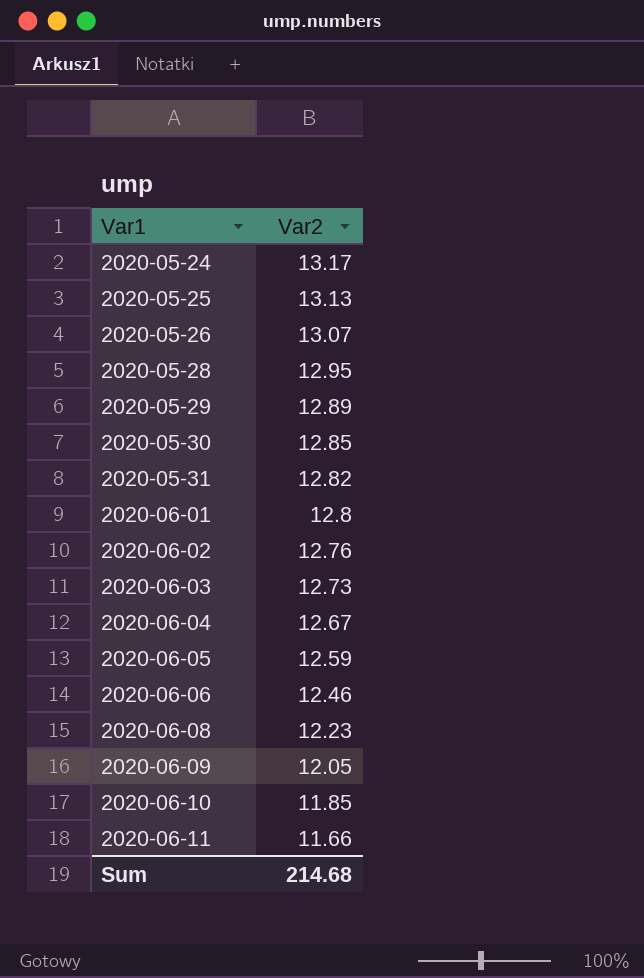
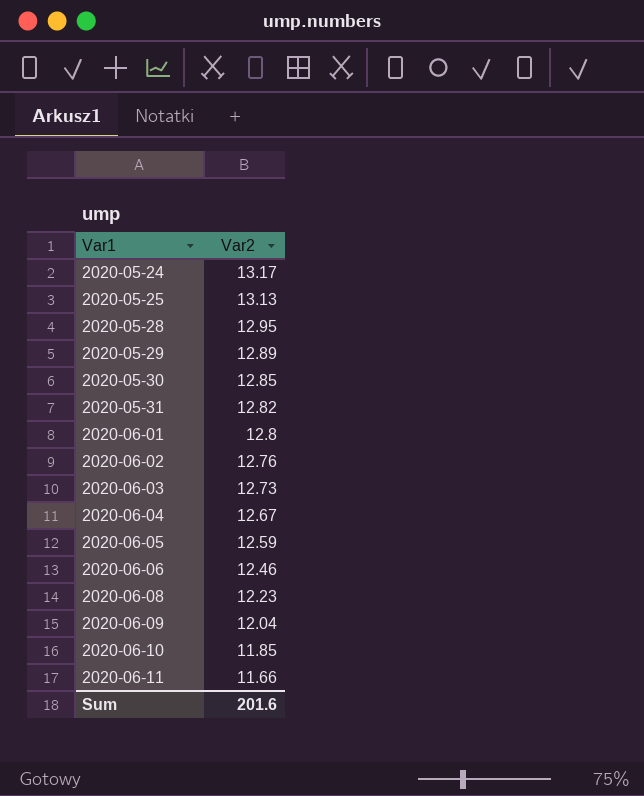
row 2020-05-26: 13.07 -> none
2020-06-09 | Var2: 12.05 -> 12.04
Sum | Var2: 214.68 -> 201.6

